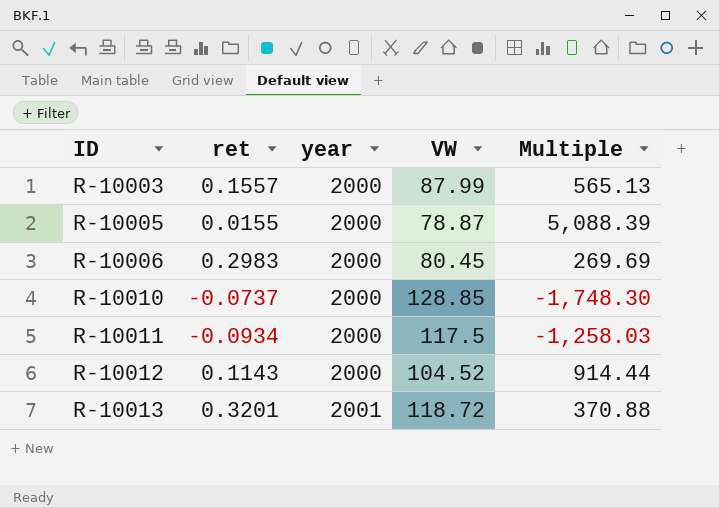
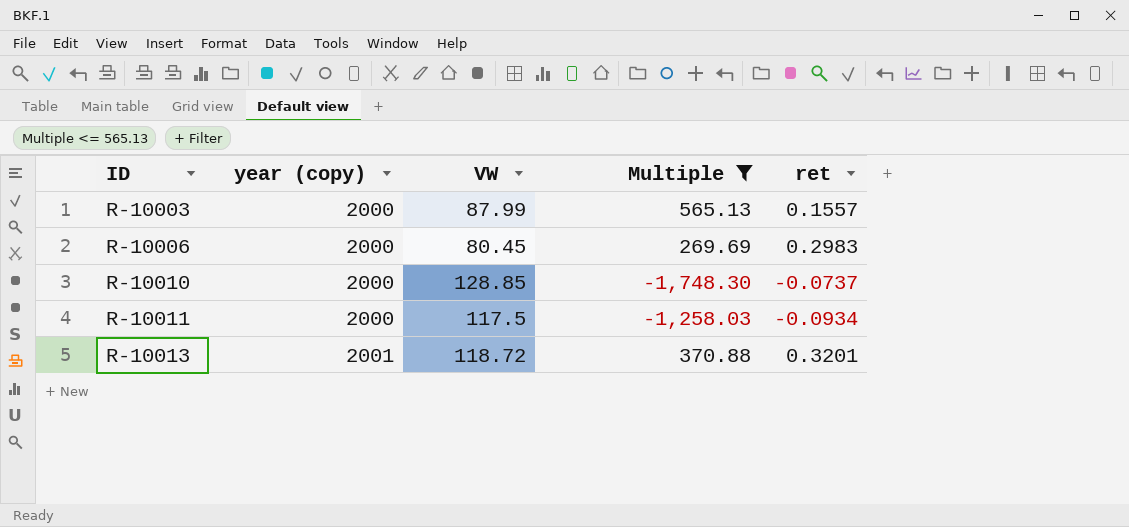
filter: none -> Multiple <= 565.13
column name: year -> year (copy)
column ret | position: 2 -> 5

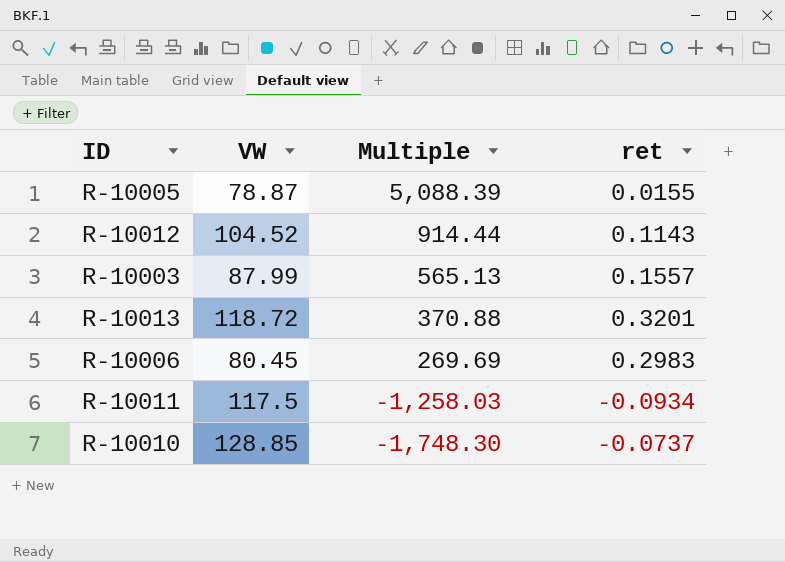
filter: Multiple <= 565.13 -> none
row order: ID ascending -> Multiple descending
column year (copy) | position: 2 -> none

